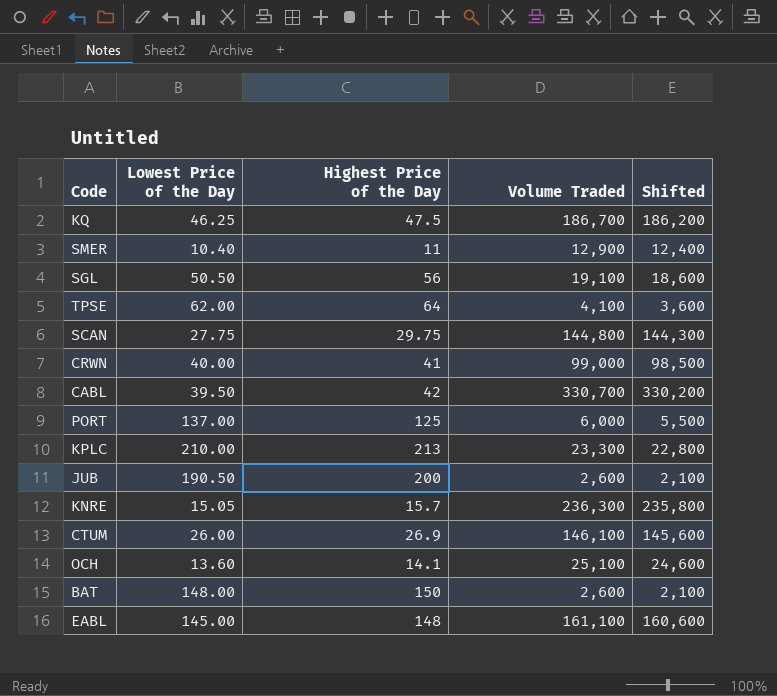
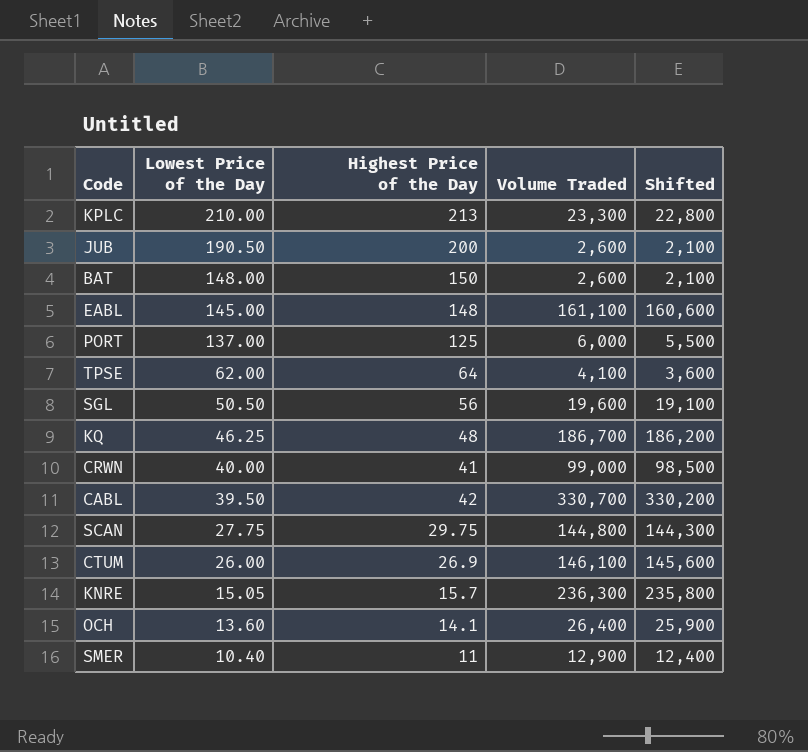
row order: none -> Lowest Price of the Day descending
SGL | Volume Traded: 19,100 -> 19,600
SGL | Shifted: 18,600 -> 19,100
KQ | Highest Price of the Day: 47.5 -> 48
OCH | Volume Traded: 25,100 -> 26,400
OCH | Shifted: 24,600 -> 25,900

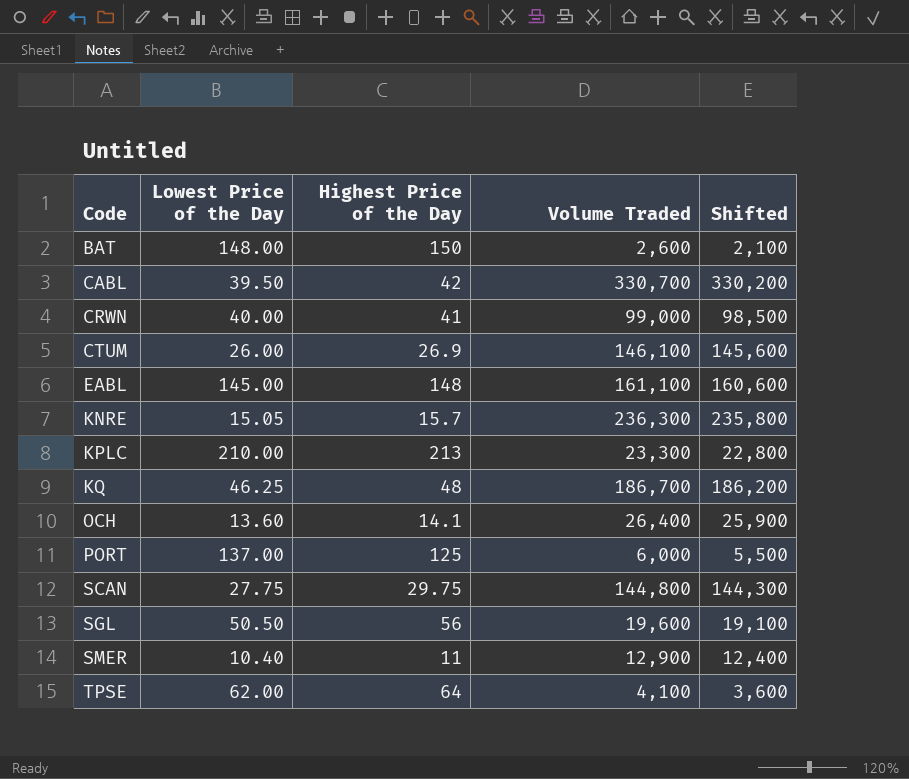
row order: Lowest Price of the Day descending -> Code ascending
row JUB: 190.50 | 200 | 2,600 | 2,100 -> none

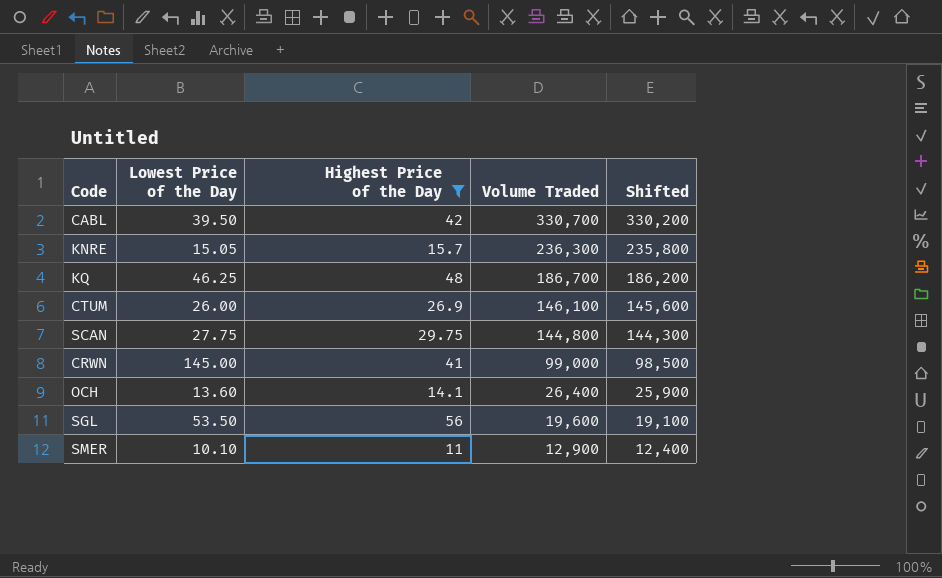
filter: none -> Highest Price of the Day <= 56
row order: Code ascending -> Volume Traded descending
CRWN | Lowest Price of the Day: 40.00 -> 145.00
SGL | Lowest Price of the Day: 50.50 -> 53.50
SMER | Lowest Price of the Day: 10.40 -> 10.10

